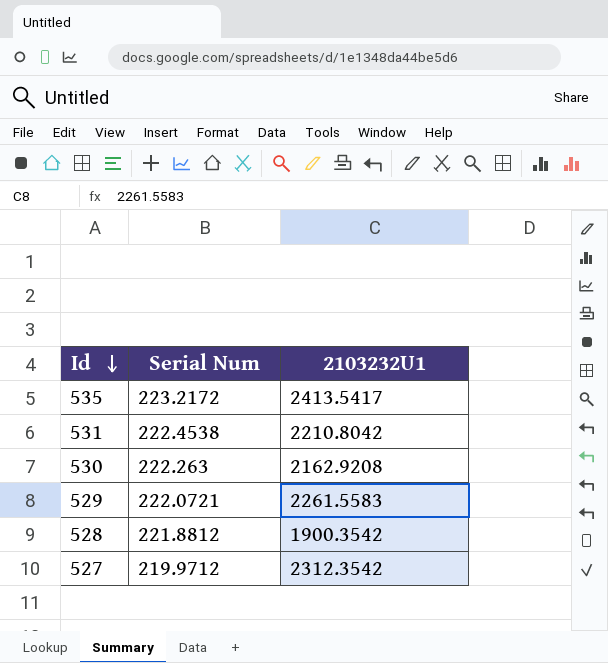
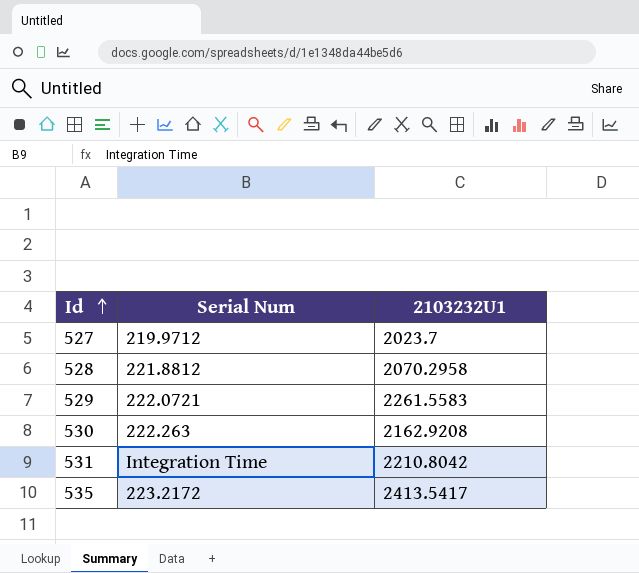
row order: Id descending -> Id ascending
527 | 2103232U1: 2312.3542 -> 2023.7
528 | 2103232U1: 1900.3542 -> 2070.2958
531 | Serial Num: 222.4538 -> Integration Time

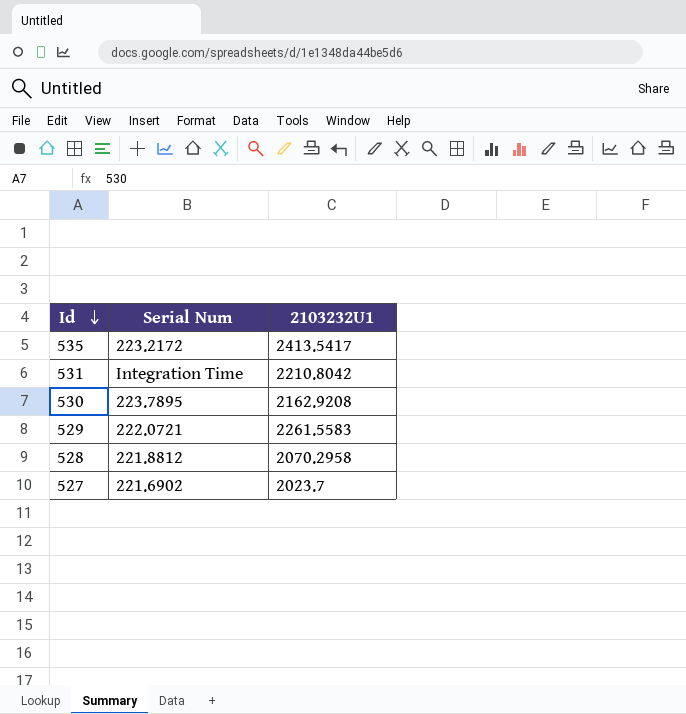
row order: Id ascending -> Id descending
530 | Serial Num: 222.263 -> 223.7895
527 | Serial Num: 219.9712 -> 221.6902

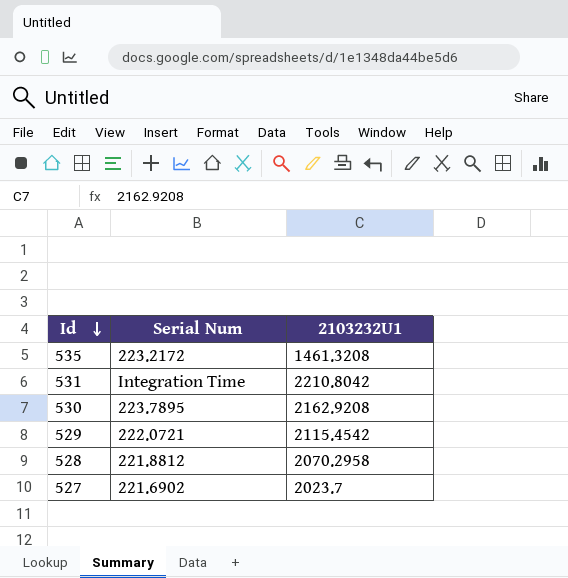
535 | 2103232U1: 2413.5417 -> 1461.3208
529 | 2103232U1: 2261.5583 -> 2115.4542

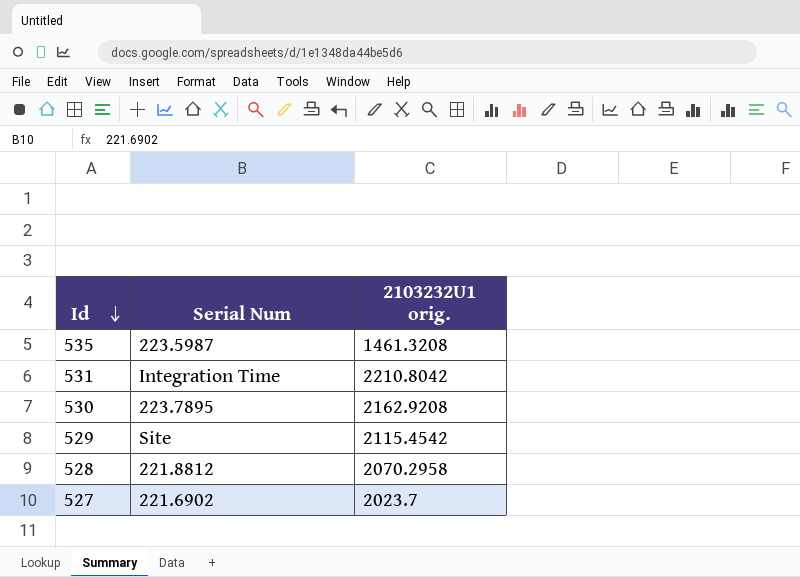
column name: 2103232U1 -> 2103232U1 orig.
535 | Serial Num: 223.2172 -> 223.5987
529 | Serial Num: 222.0721 -> Site

